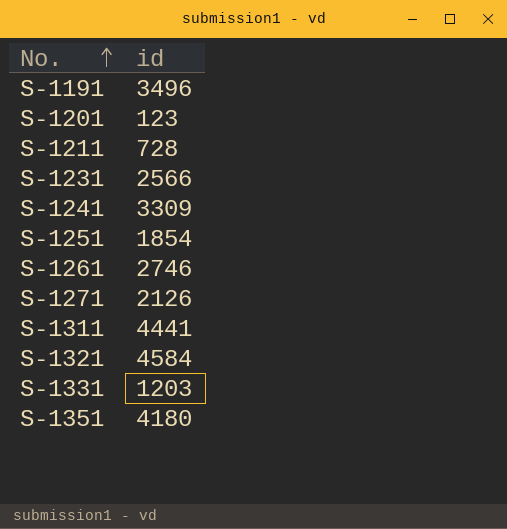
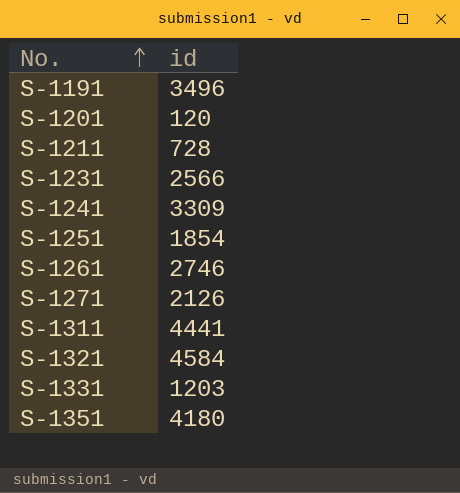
S-1201 | id: 123 -> 120

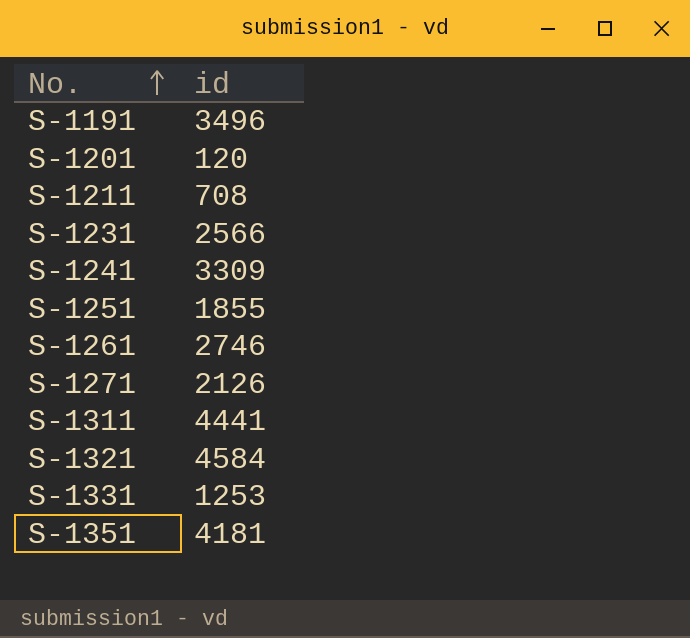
S-1211 | id: 728 -> 708
S-1251 | id: 1854 -> 1855
S-1331 | id: 1203 -> 1253
S-1351 | id: 4180 -> 4181

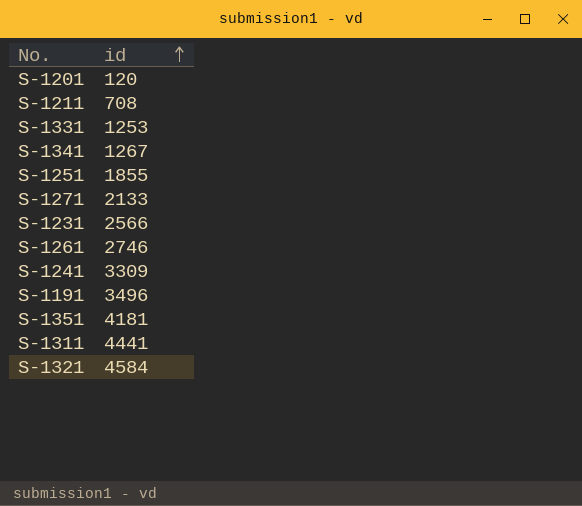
row order: No. ascending -> id ascending
row S-1341: none -> 1267
S-1271 | id: 2126 -> 2133

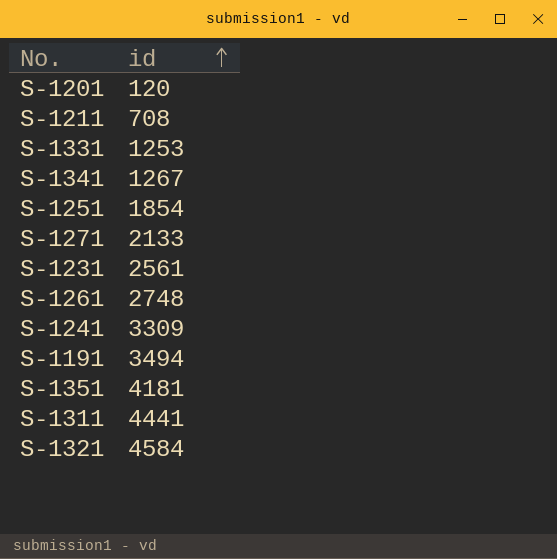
S-1251 | id: 1855 -> 1854
S-1231 | id: 2566 -> 2561
S-1261 | id: 2746 -> 2748
S-1191 | id: 3496 -> 3494

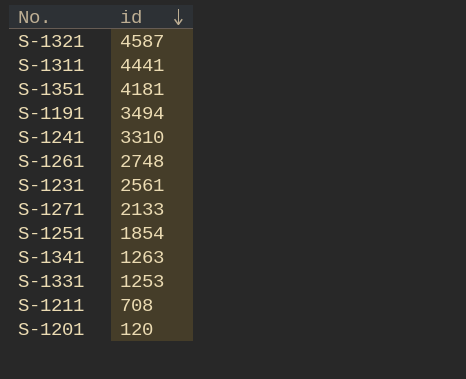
row order: id ascending -> id descending
S-1321 | id: 4584 -> 4587
S-1241 | id: 3309 -> 3310
S-1341 | id: 1267 -> 1263

